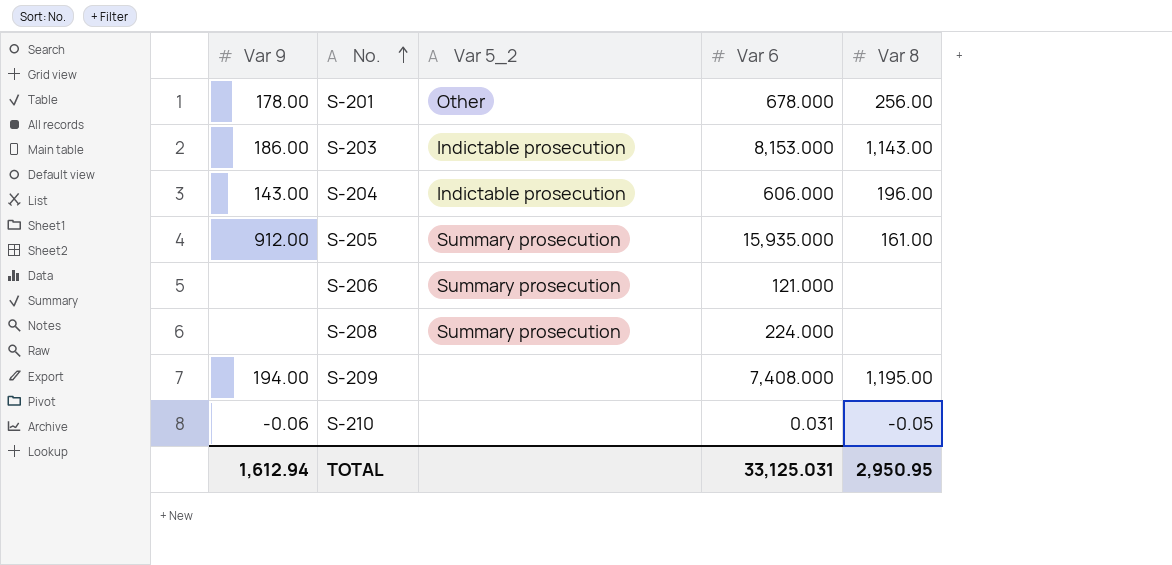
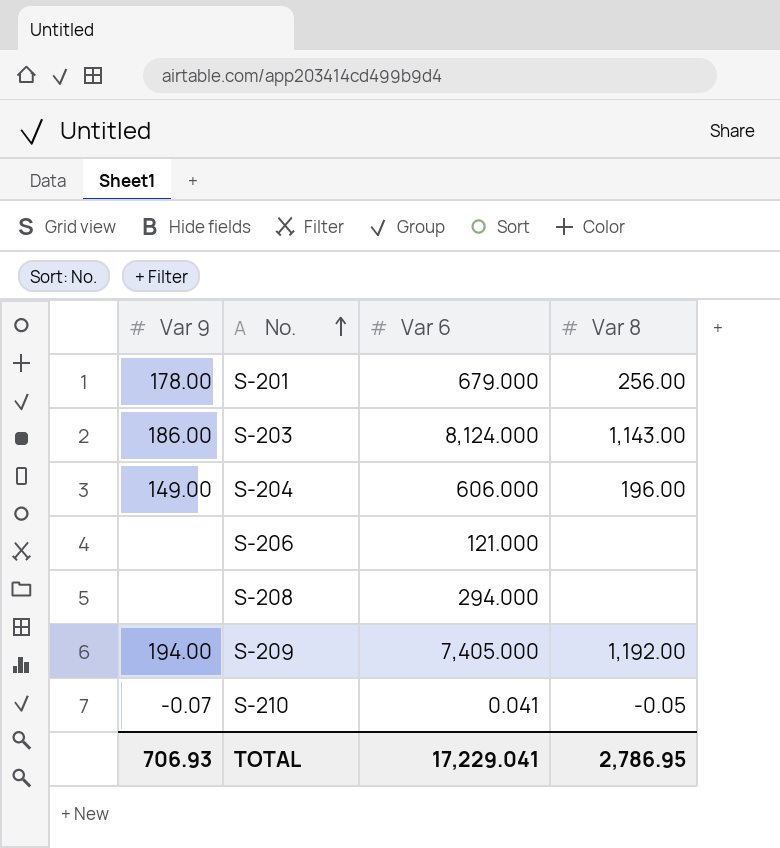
column Var 5_2 | position: 3 -> none
row S-205: 912.00 | Summary prosecution | 15,935.000 | 161.00 -> none
S-201 | Var 6: 678.000 -> 679.000
S-203 | Var 6: 8,153.000 -> 8,124.000
S-204 | Var 9: 143.00 -> 149.00
S-208 | Var 6: 224.000 -> 294.000
S-209 | Var 6: 7,408.000 -> 7,405.000
S-209 | Var 8: 1,195.00 -> 1,192.00
S-210 | Var 9: -0.06 -> -0.07
S-210 | Var 6: 0.031 -> 0.041
TOTAL | Var 9: 1,612.94 -> 706.93
TOTAL | Var 6: 33,125.031 -> 17,229.041
TOTAL | Var 8: 2,950.95 -> 2,786.95

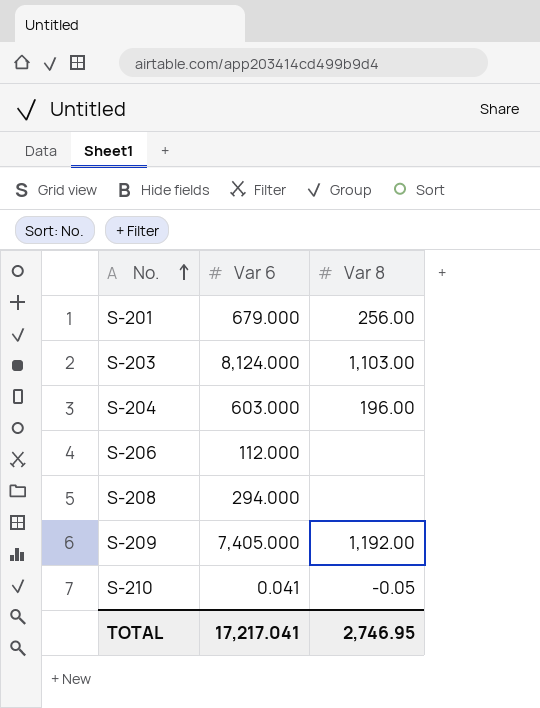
column Var 9 | position: 1 -> none
S-203 | Var 8: 1,143.00 -> 1,103.00
S-204 | Var 6: 606.000 -> 603.000
S-206 | Var 6: 121.000 -> 112.000
TOTAL | Var 6: 17,229.041 -> 17,217.041
TOTAL | Var 8: 2,786.95 -> 2,746.95

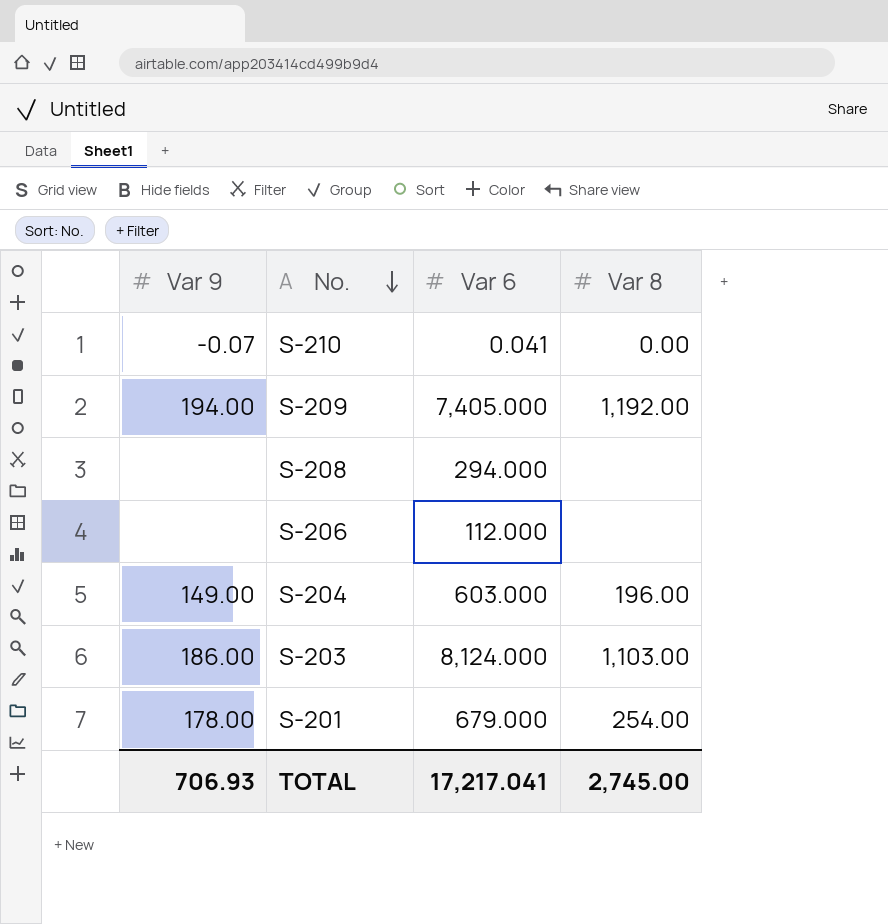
row order: No. ascending -> No. descending
column Var 9 | position: none -> 1
S-210 | Var 8: -0.05 -> 0.00
S-201 | Var 8: 256.00 -> 254.00
TOTAL | Var 8: 2,746.95 -> 2,745.00

